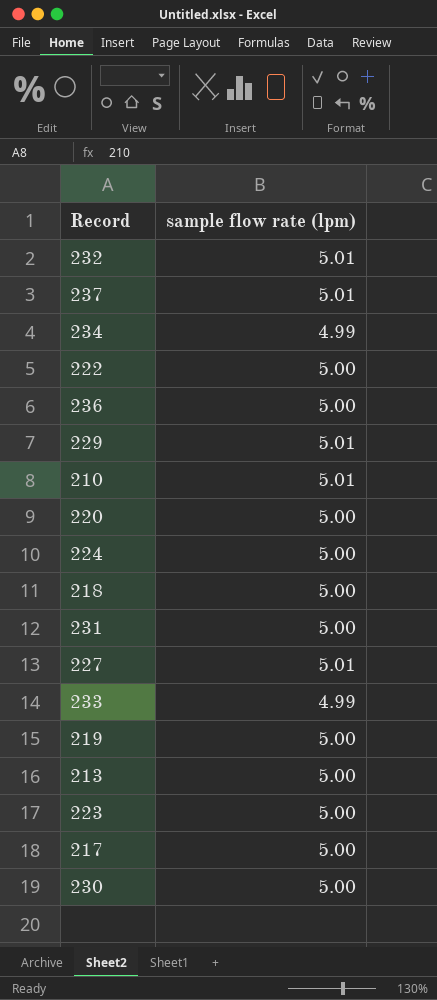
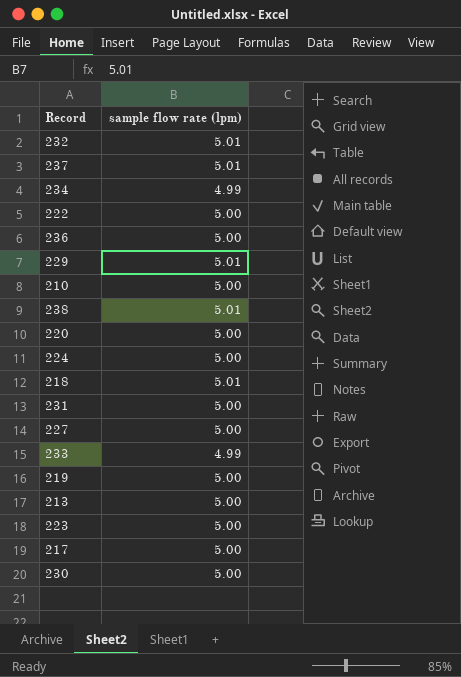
210 | sample flow rate (lpm): 5.01 -> 5.00
row 238: none -> 5.01
218 | sample flow rate (lpm): 5.00 -> 5.01
227 | sample flow rate (lpm): 5.01 -> 5.00

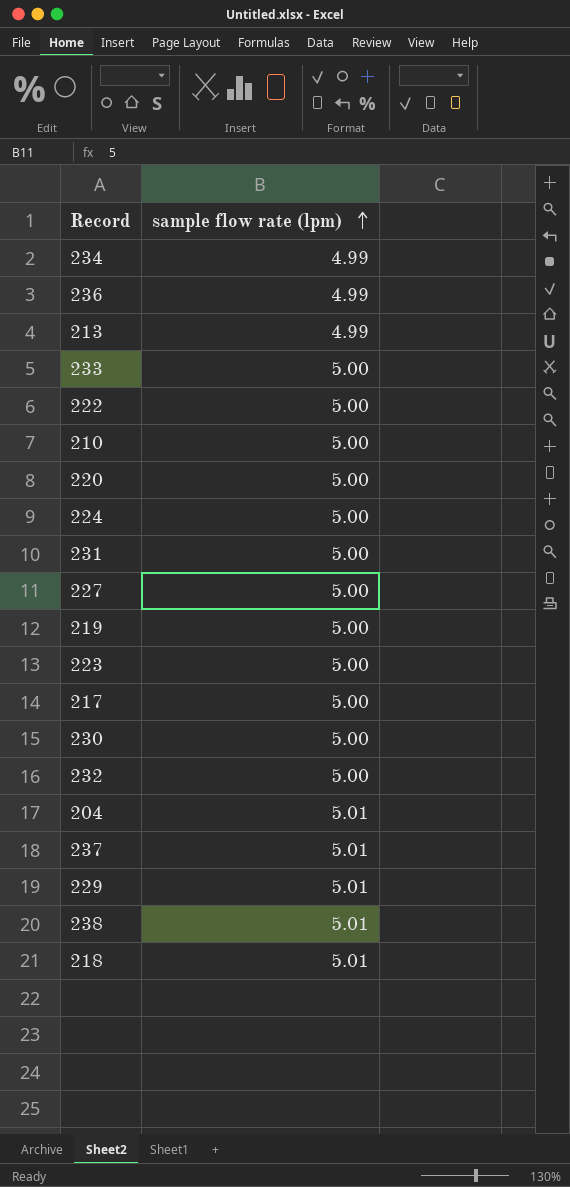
row order: none -> sample flow rate (lpm) ascending
236 | sample flow rate (lpm): 5.00 -> 4.99
213 | sample flow rate (lpm): 5.00 -> 4.99
233 | sample flow rate (lpm): 4.99 -> 5.00
232 | sample flow rate (lpm): 5.01 -> 5.00
row 204: none -> 5.01

